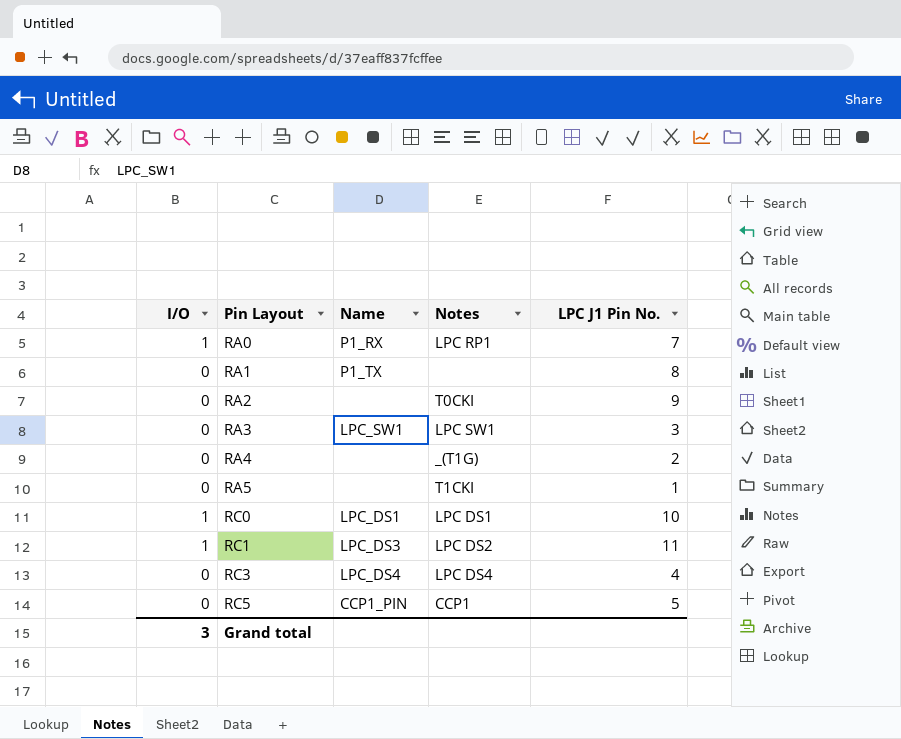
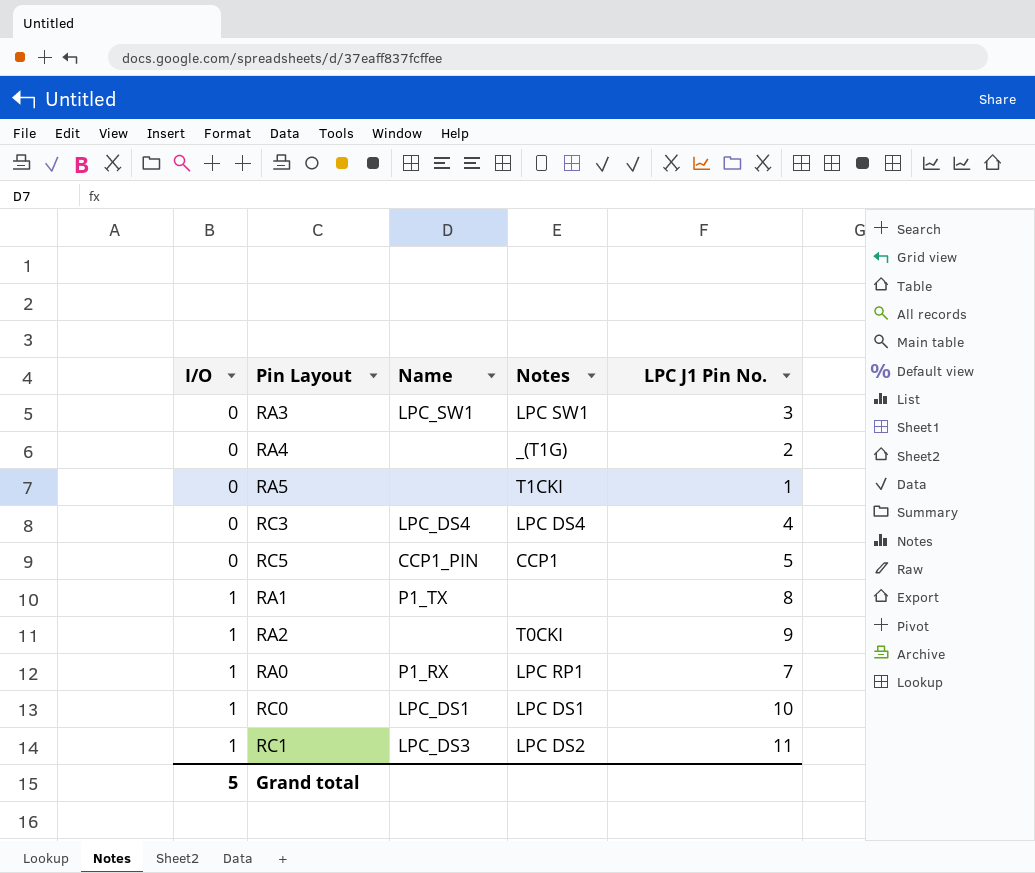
row order: Pin Layout ascending -> I/O ascending
RA1 | I/O: 0 -> 1
RA2 | I/O: 0 -> 1
Grand total | I/O: 3 -> 5

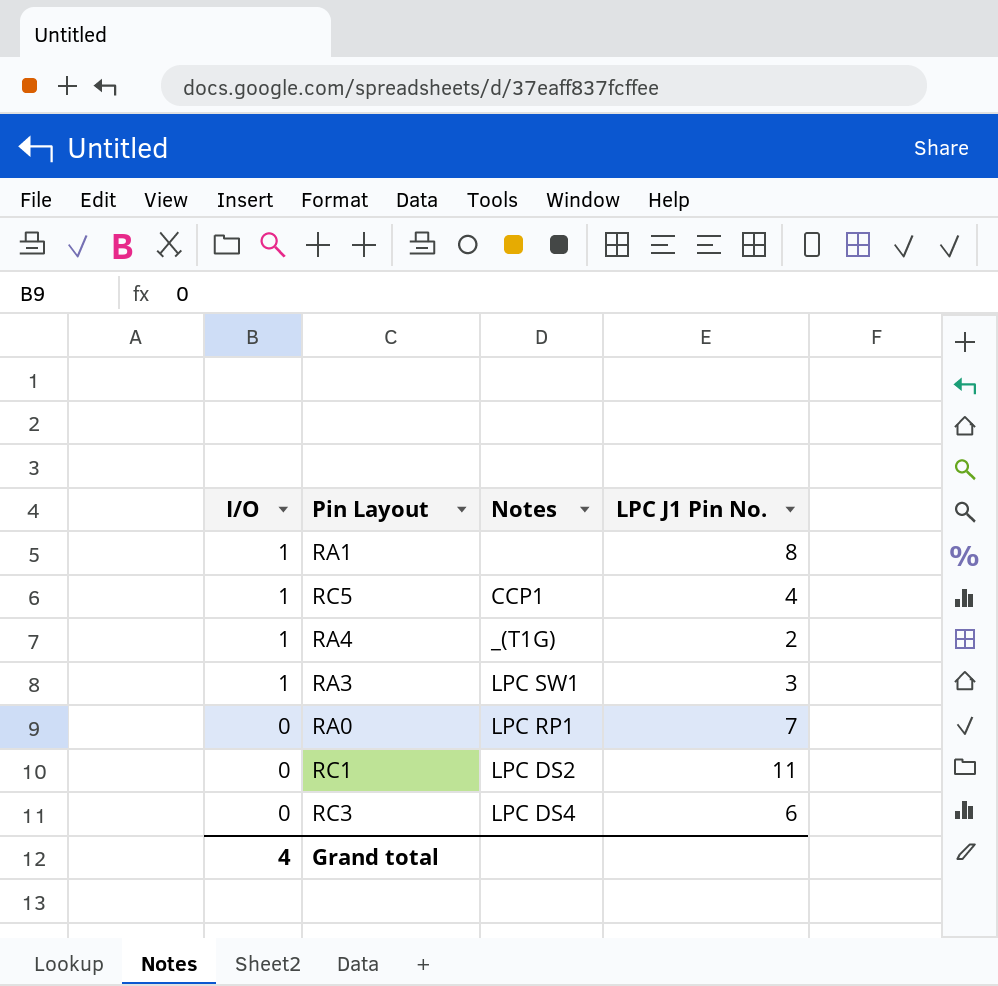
row order: I/O ascending -> I/O descending
column Name | position: 3 -> none
row RA5: 0 | none | T1CKI | 1 -> none
row RA2: 1 | none | T0CKI | 9 -> none
row RC0: 1 | LPC_DS1 | LPC DS1 | 10 -> none
RC5 | I/O: 0 -> 1
RC5 | LPC J1 Pin No.: 5 -> 4
RA4 | I/O: 0 -> 1
RA3 | I/O: 0 -> 1
RA0 | I/O: 1 -> 0
RC1 | I/O: 1 -> 0
RC3 | LPC J1 Pin No.: 4 -> 6
Grand total | I/O: 5 -> 4

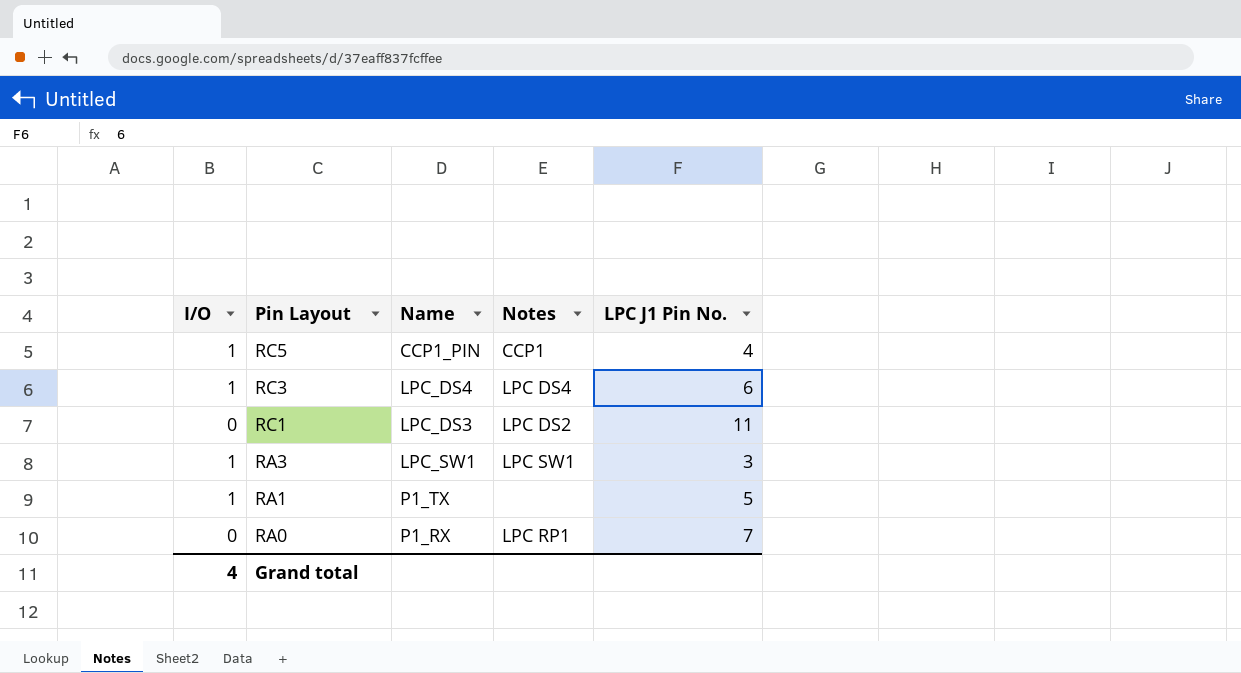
row order: I/O descending -> Pin Layout descending
column Name | position: none -> 3
row RA4: 1 | _(T1G) | 2 -> none
RC3 | I/O: 0 -> 1
RA1 | LPC J1 Pin No.: 8 -> 5

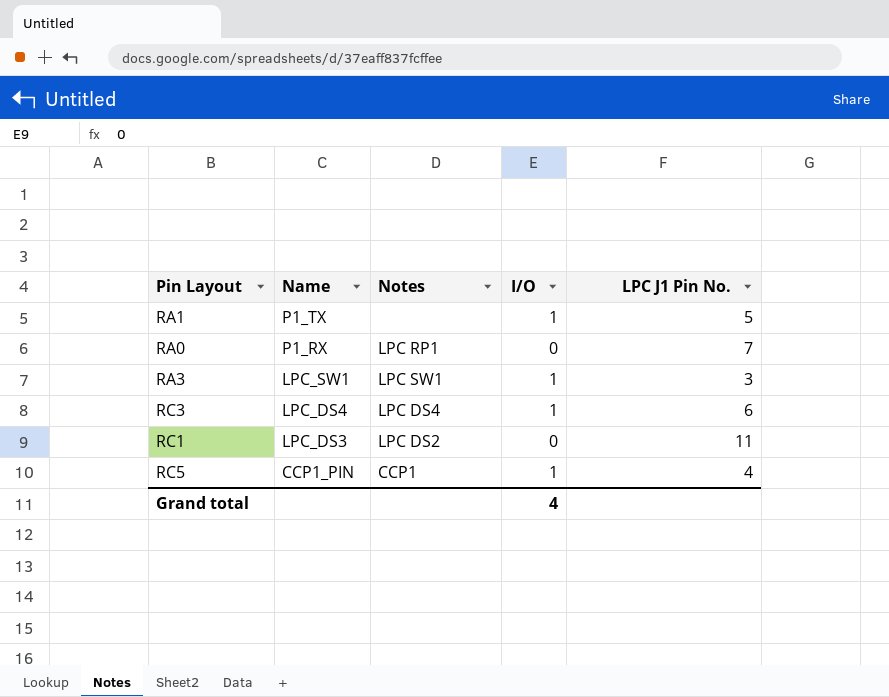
row order: Pin Layout descending -> Name descending
column I/O | position: 1 -> 4

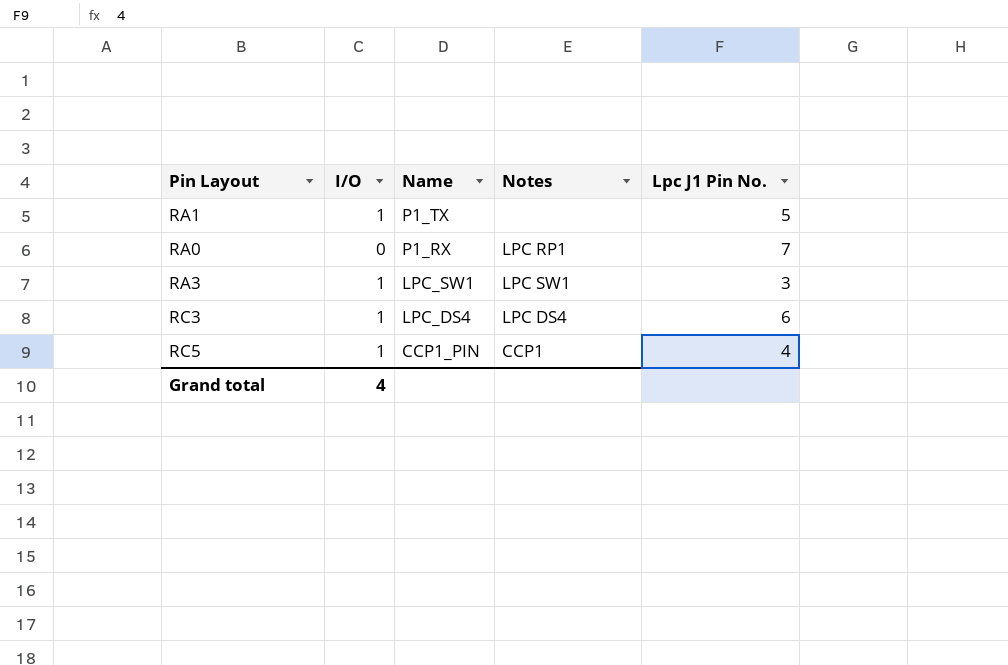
column I/O | position: 4 -> 2
column name: LPC J1 Pin No. -> Lpc J1 Pin No.
row RC1: LPC_DS3 | LPC DS2 | 0 | 11 -> none

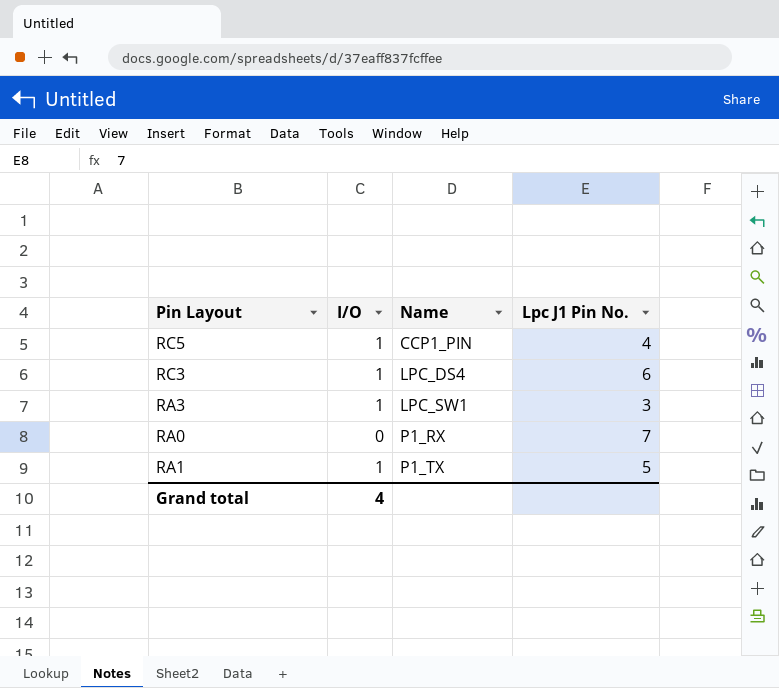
row order: Name descending -> Name ascending
column Notes | position: 4 -> none

